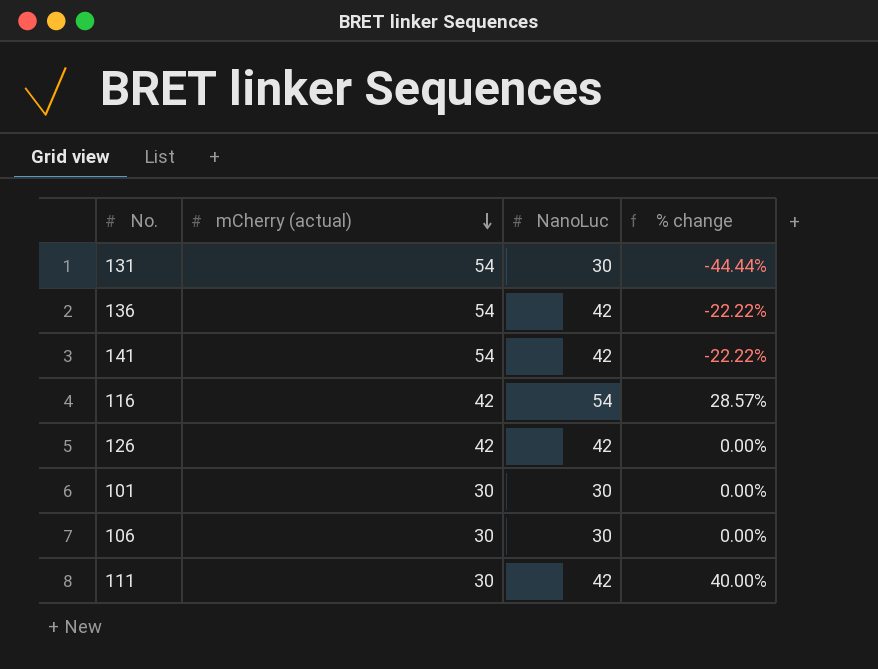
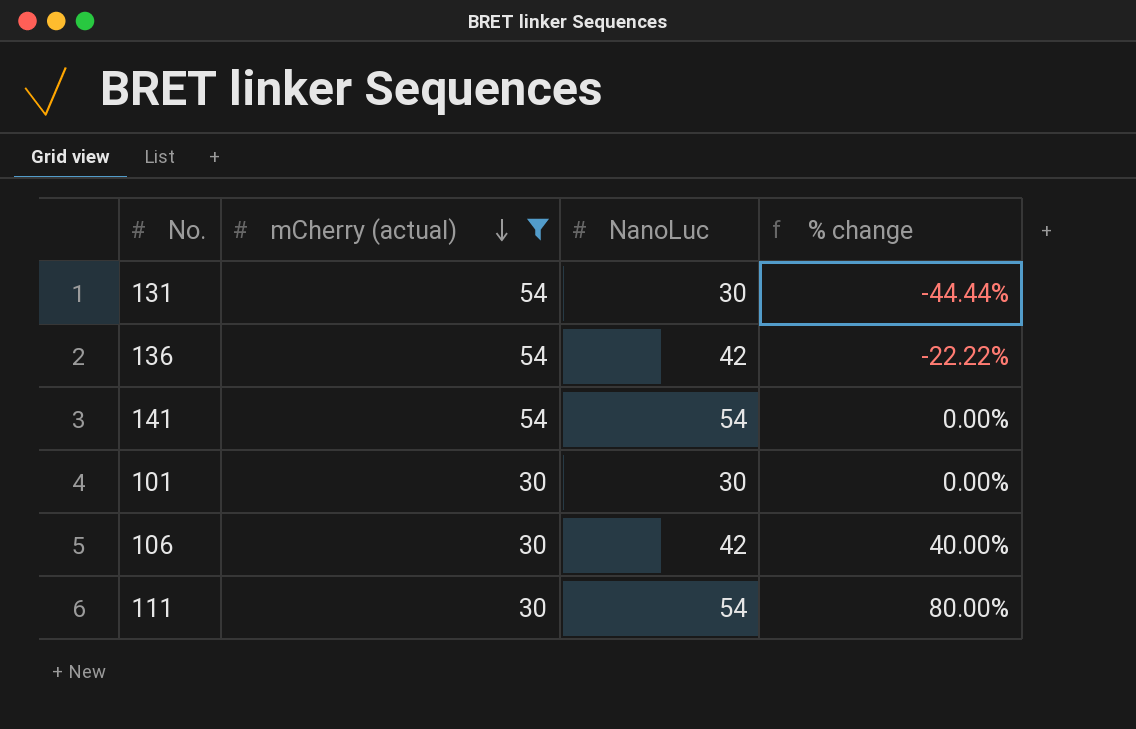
filter: none -> mCherry (actual) != 42
141 | NanoLuc: 42 -> 54
141 | % change: -22.22% -> 0.00%
106 | NanoLuc: 30 -> 42
106 | % change: 0.00% -> 40.00%
111 | NanoLuc: 42 -> 54
111 | % change: 40.00% -> 80.00%

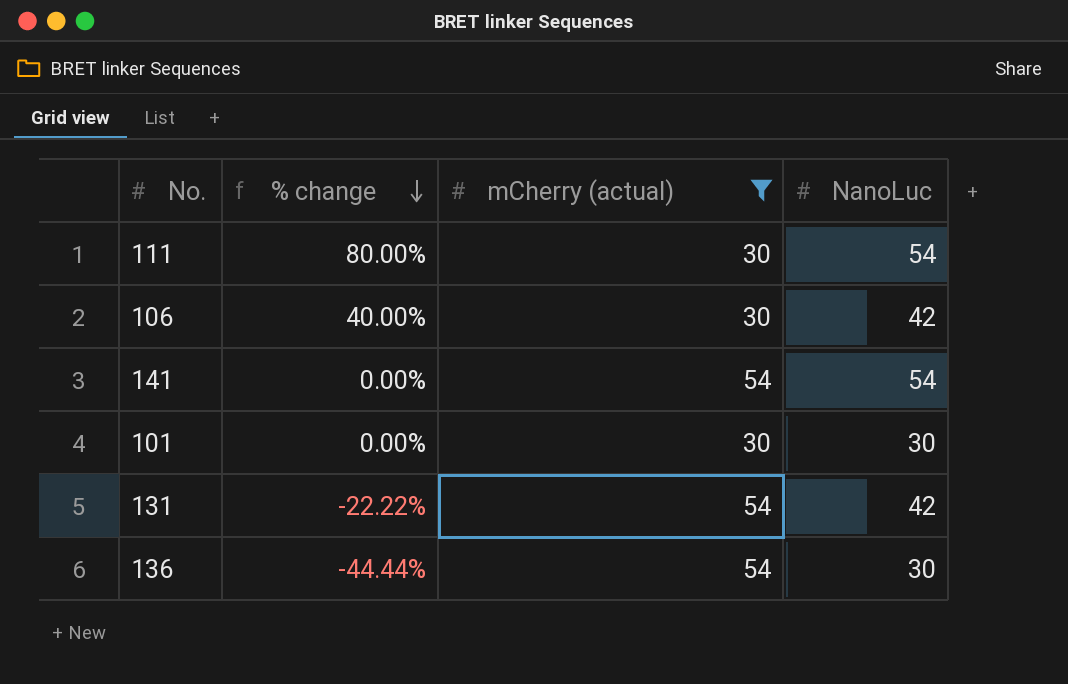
row order: mCherry (actual) descending -> % change descending
column % change | position: 4 -> 2
131 | % change: -44.44% -> -22.22%
131 | NanoLuc: 30 -> 42
136 | % change: -22.22% -> -44.44%
136 | NanoLuc: 42 -> 30

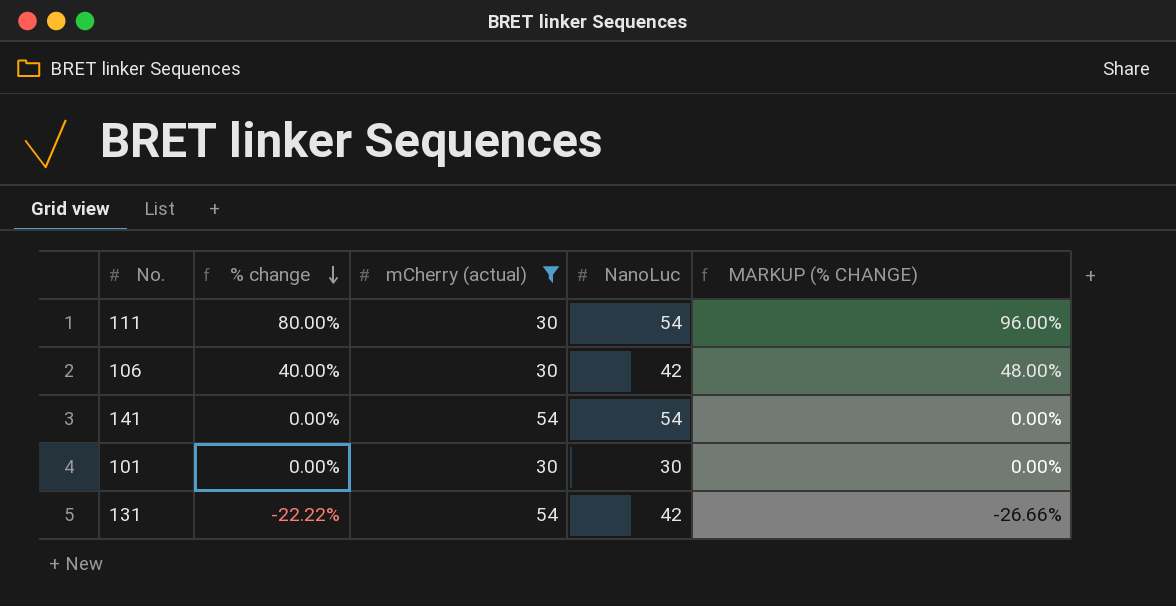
column MARKUP (% CHANGE) | formula: none -> [% change] * 1.2
row 136: -44.44% | 54 | 30 -> none

